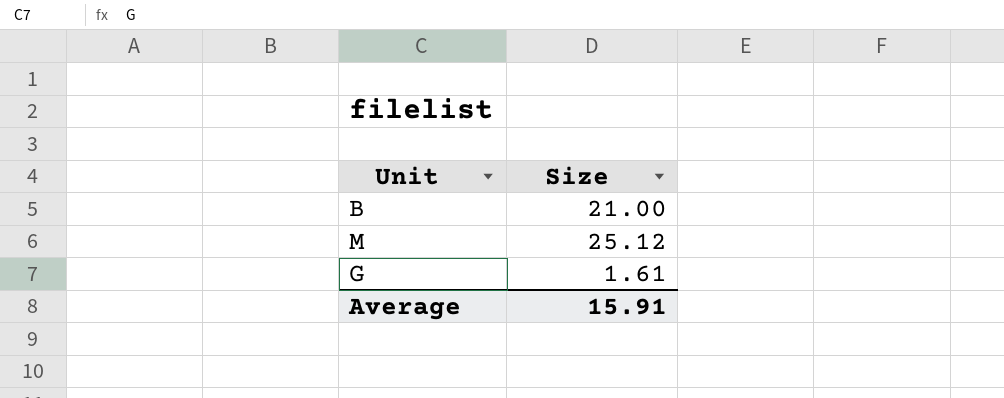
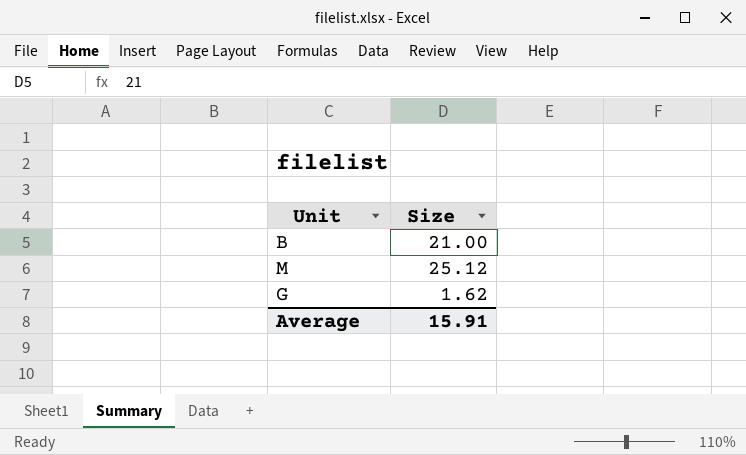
G | Size: 1.61 -> 1.62

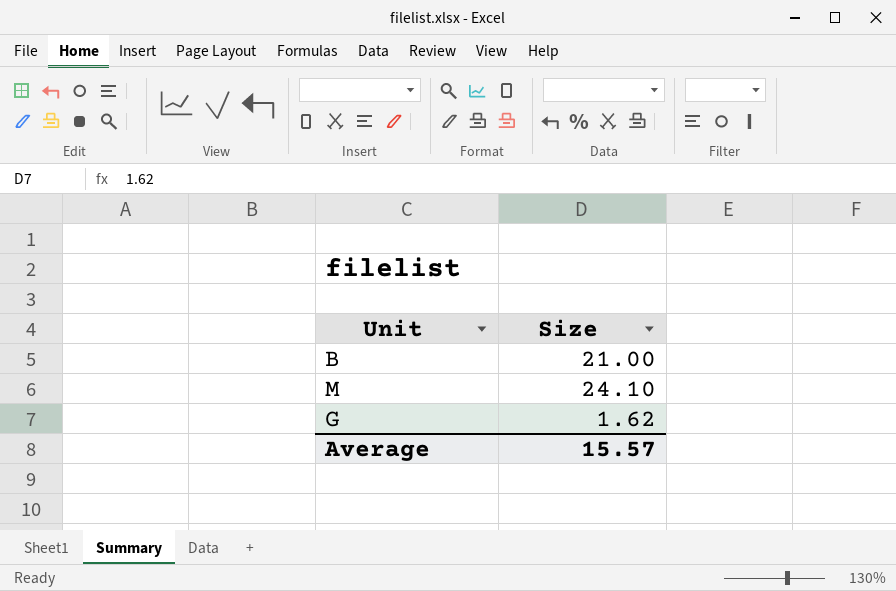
M | Size: 25.12 -> 24.10
Average | Size: 15.91 -> 15.57

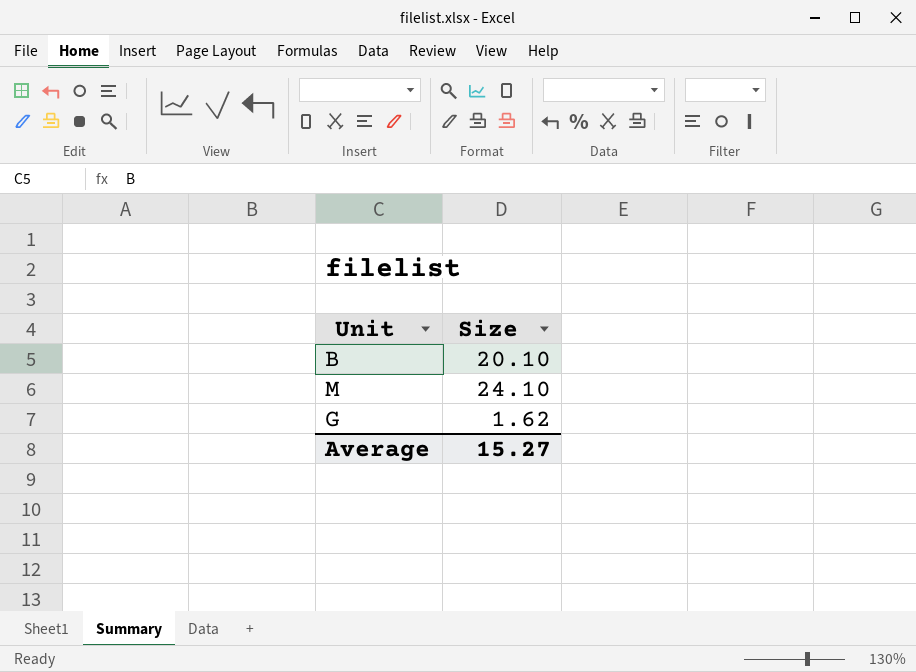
B | Size: 21.00 -> 20.10
Average | Size: 15.57 -> 15.27

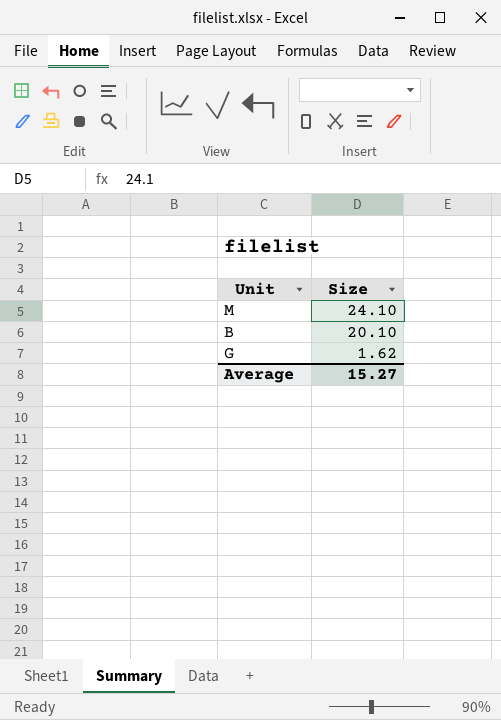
row order: none -> Size descending

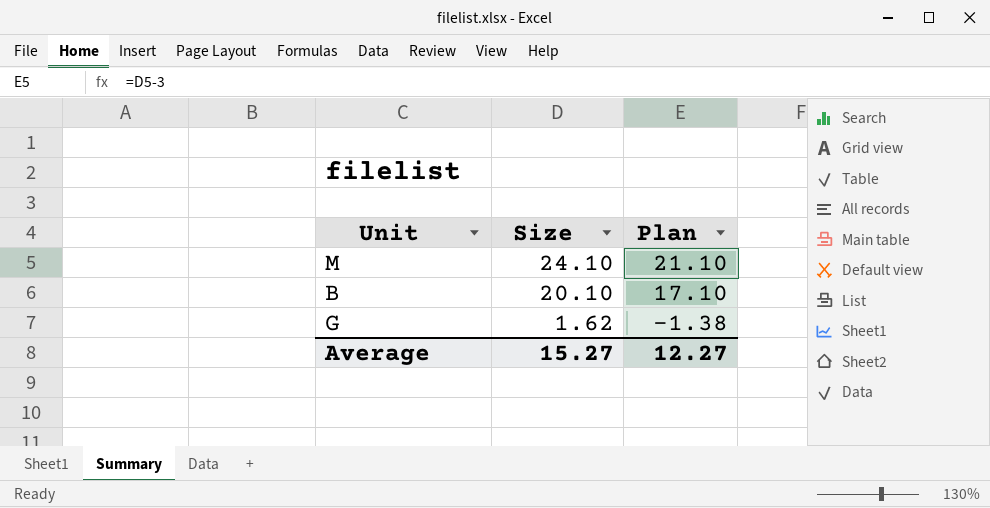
column Plan | formula: none -> [Size] - 3

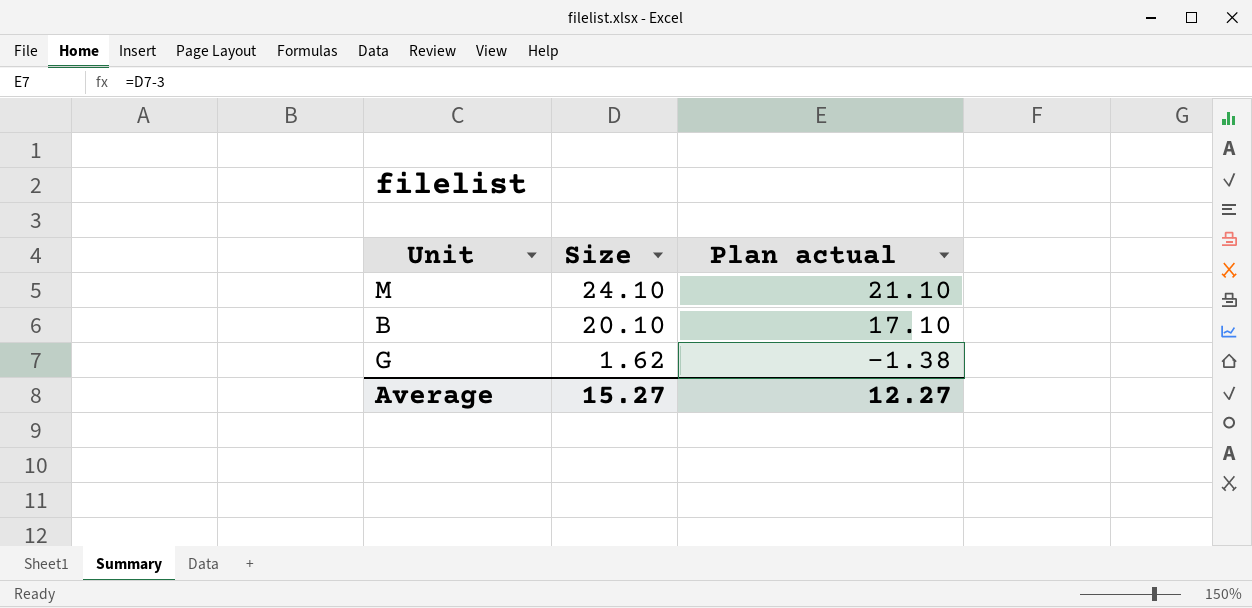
column name: Plan -> Plan actual

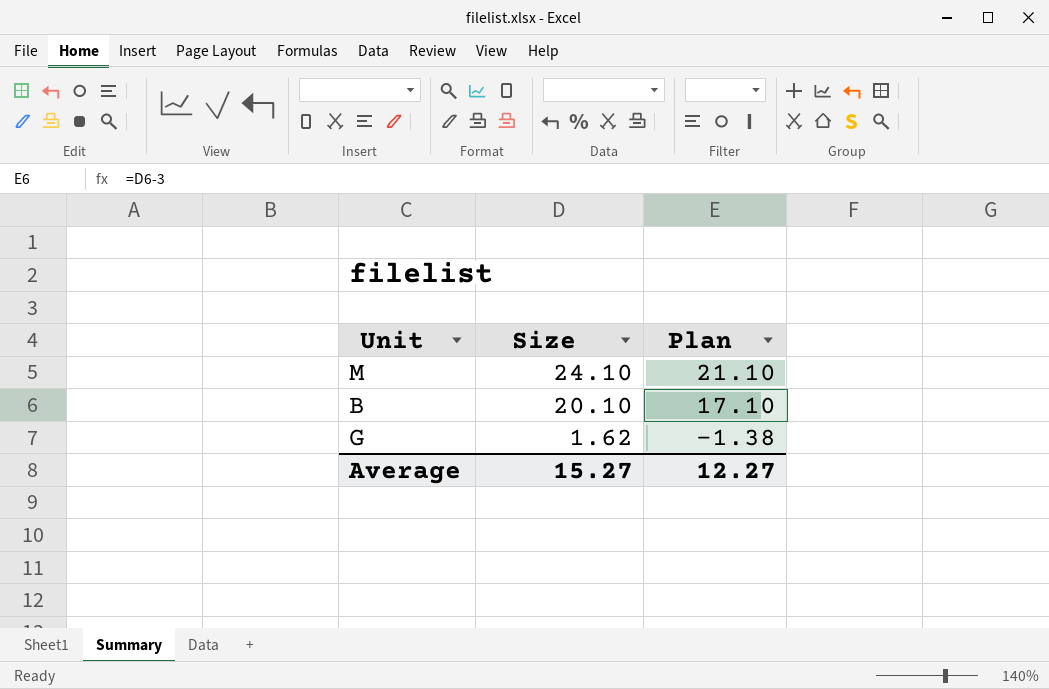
column name: Plan actual -> Plan

